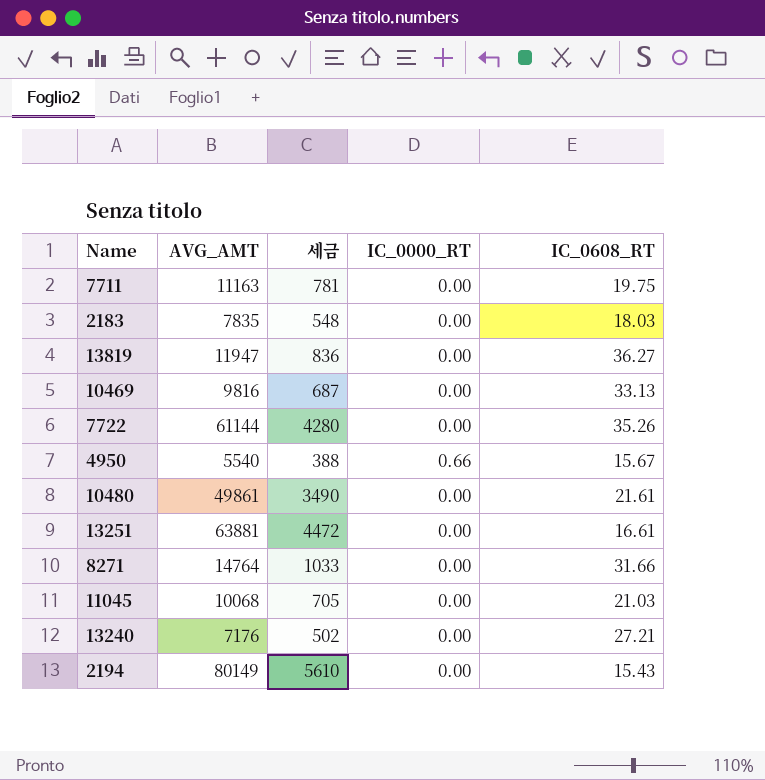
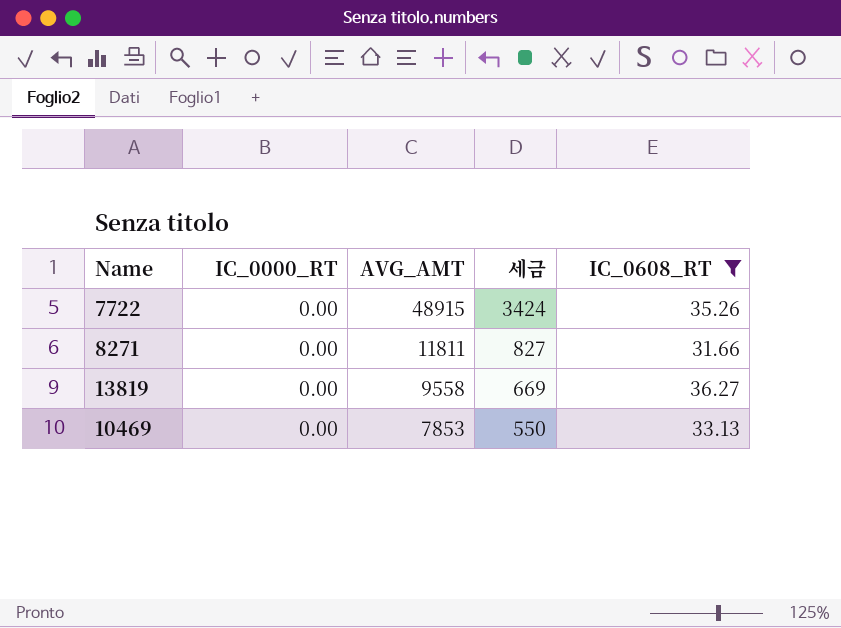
filter: none -> IC_0608_RT >= 31.66
row order: none -> AVG_AMT descending
column IC_0000_RT | position: 4 -> 2
7722 | AVG_AMT: 61144 -> 48915
7722 | 세금: 4280 -> 3424
8271 | AVG_AMT: 14764 -> 11811
8271 | 세금: 1033 -> 827
13819 | AVG_AMT: 11947 -> 9558
13819 | 세금: 836 -> 669
10469 | AVG_AMT: 9816 -> 7853
10469 | 세금: 687 -> 550

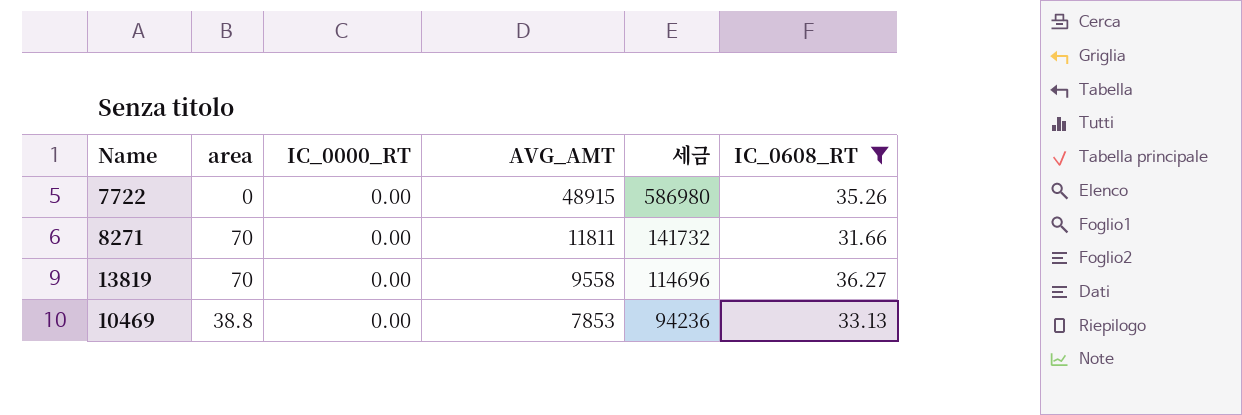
column area | position: none -> 2
column 세금 | formula: [AVG_AMT] * 0.07 -> [AVG_AMT] * 12

